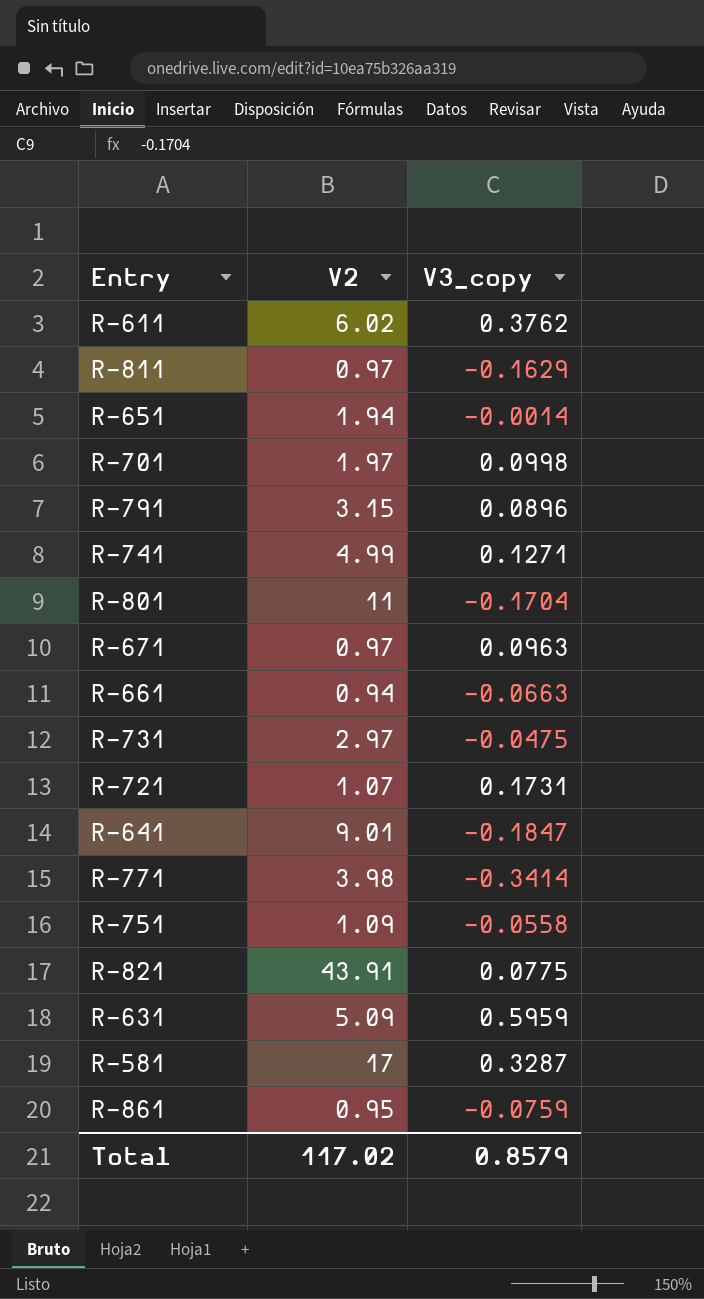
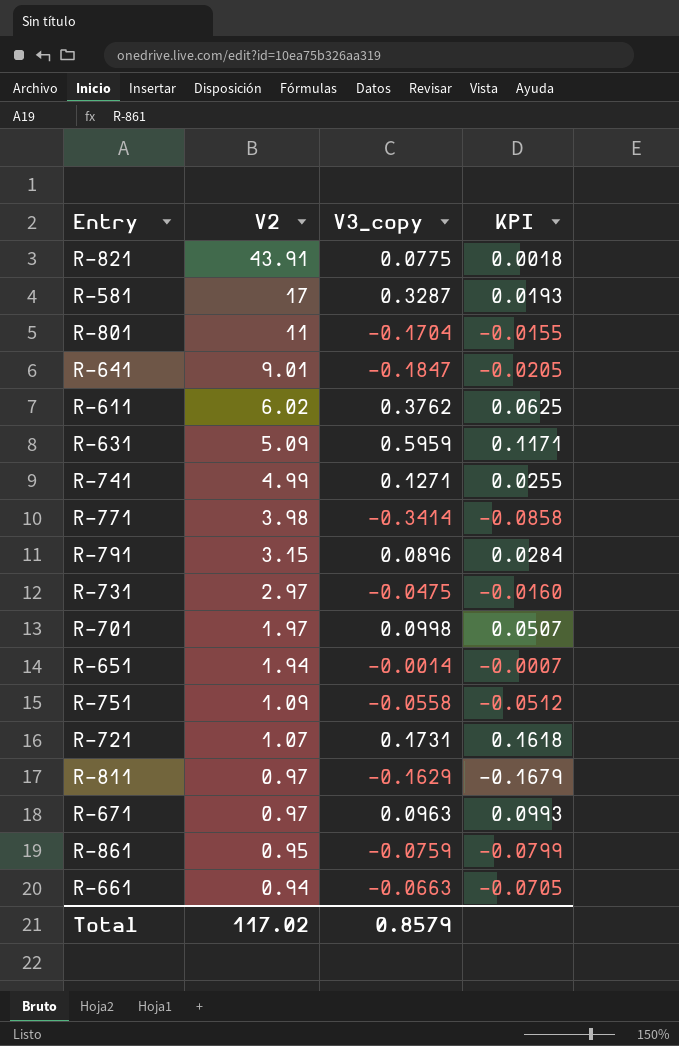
row order: none -> V2 descending
column KPI | formula: none -> [V3_copy] / [V2]

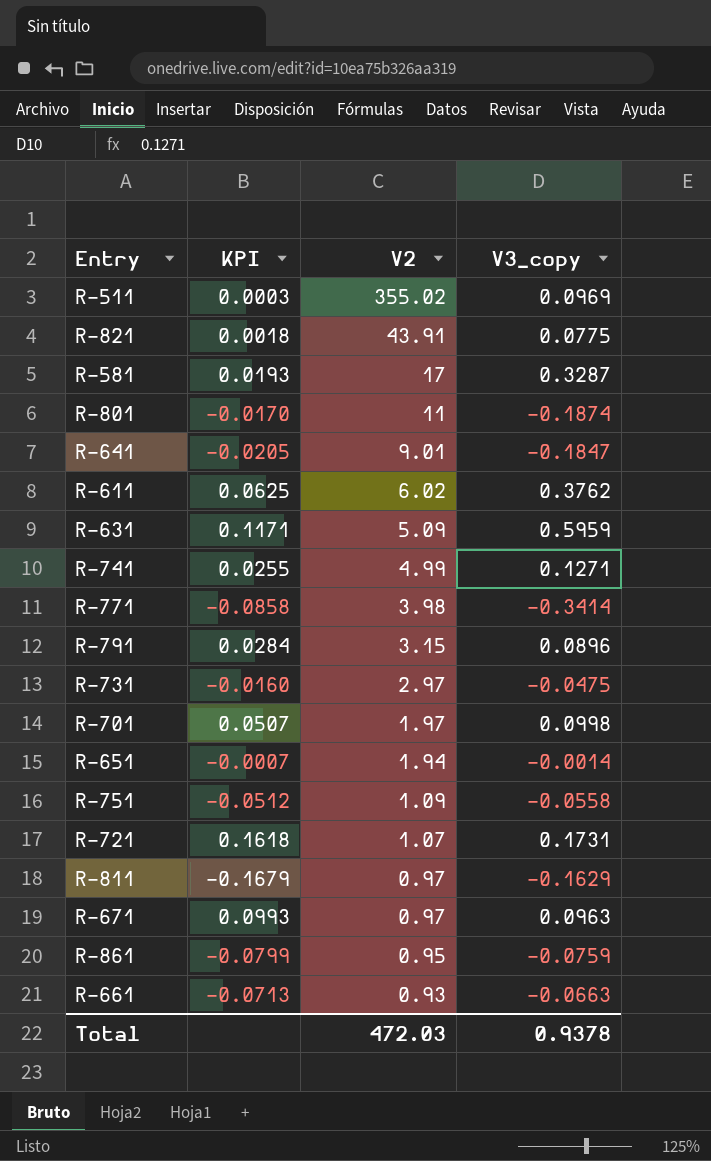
column KPI | position: 4 -> 2
row R-511: none -> 0.0003 | 355.02 | 0.0969
R-801 | KPI: -0.0155 -> -0.0170
R-801 | V3_copy: -0.1704 -> -0.1874
R-661 | KPI: -0.0705 -> -0.0713
R-661 | V2: 0.94 -> 0.93
Total | V2: 117.02 -> 472.03
Total | V3_copy: 0.8579 -> 0.9378

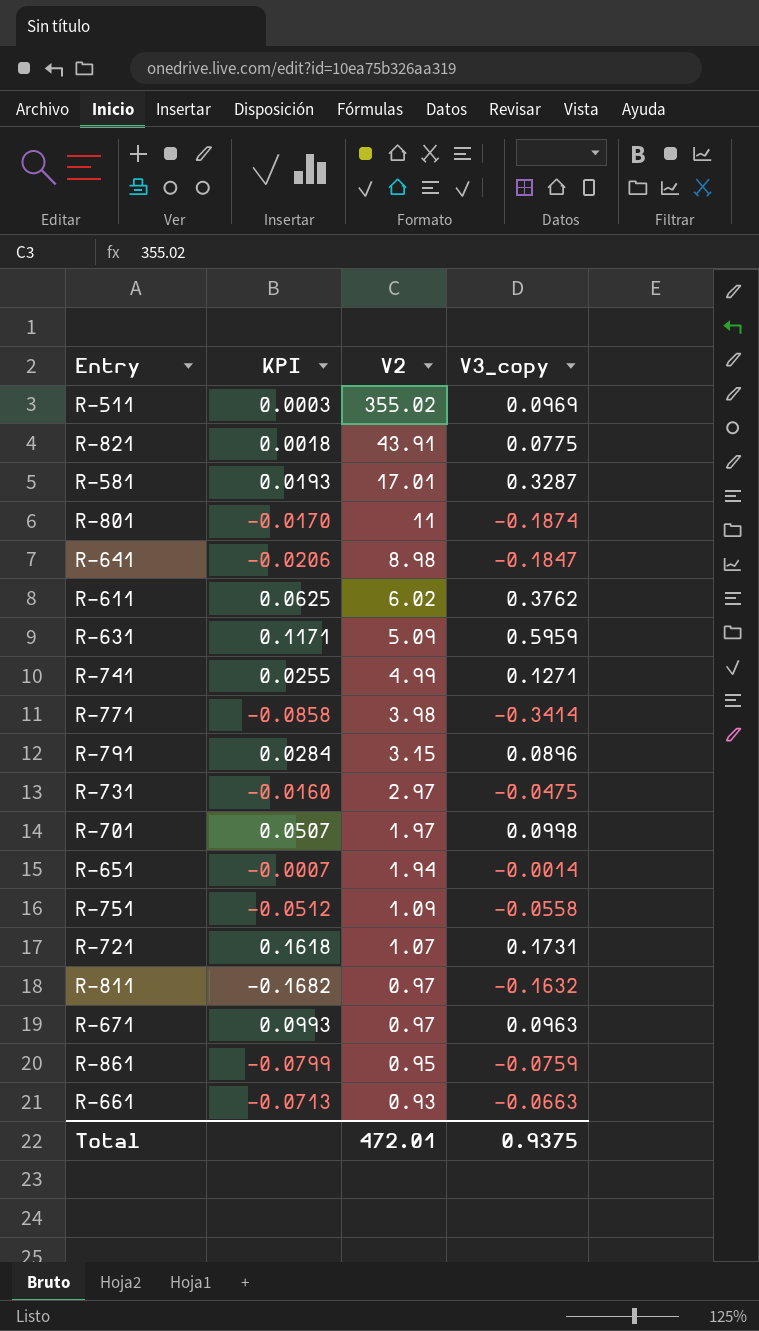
R-581 | V2: 17 -> 17.01
R-641 | KPI: -0.0205 -> -0.0206
R-641 | V2: 9.01 -> 8.98
R-811 | KPI: -0.1679 -> -0.1682
R-811 | V3_copy: -0.1629 -> -0.1632
Total | V2: 472.03 -> 472.01
Total | V3_copy: 0.9378 -> 0.9375

